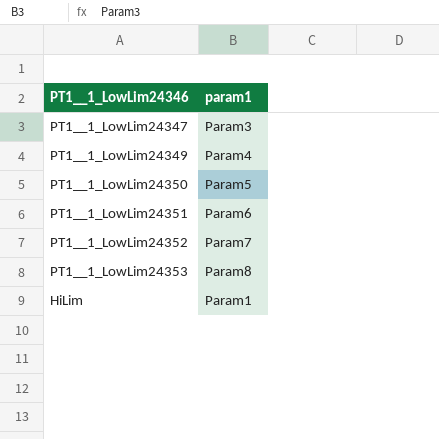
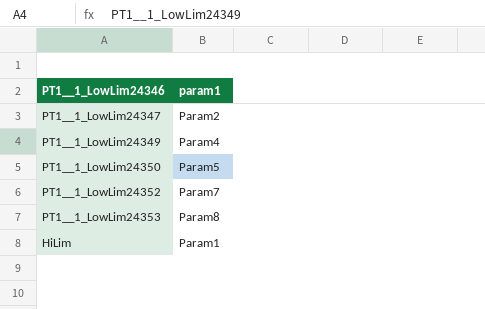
row PT1__1_LowLim24351: Param6 -> none
PT1__1_LowLim24347 | param1: Param3 -> Param2

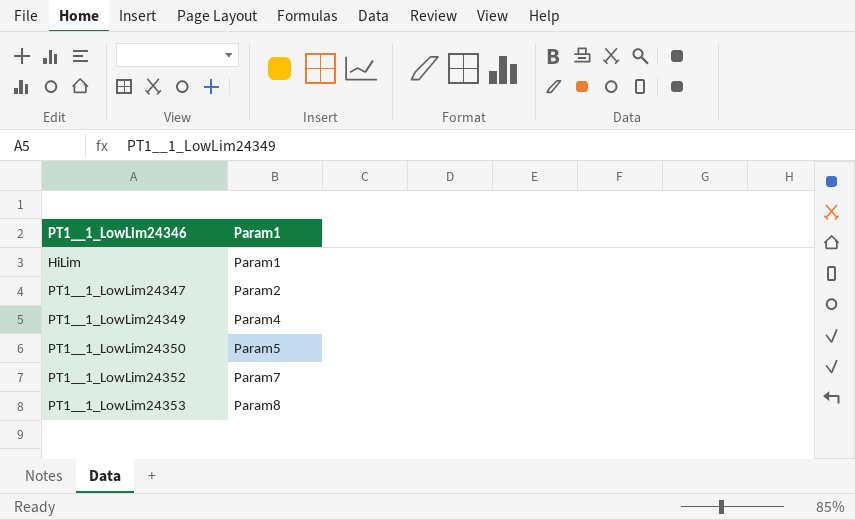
row order: none -> PT1__1_LowLim24346 ascending
column name: param1 -> Param1

